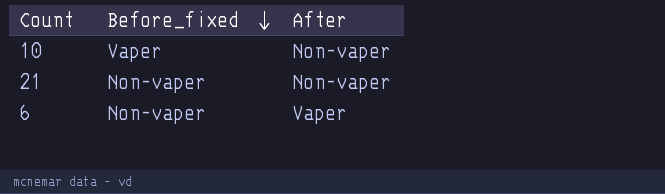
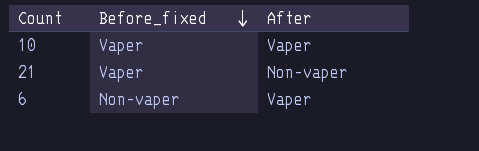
10 | After: Non-vaper -> Vaper
21 | Before_fixed: Non-vaper -> Vaper

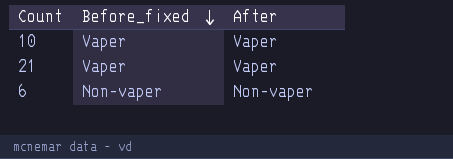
21 | After: Non-vaper -> Vaper
6 | After: Vaper -> Non-vaper

